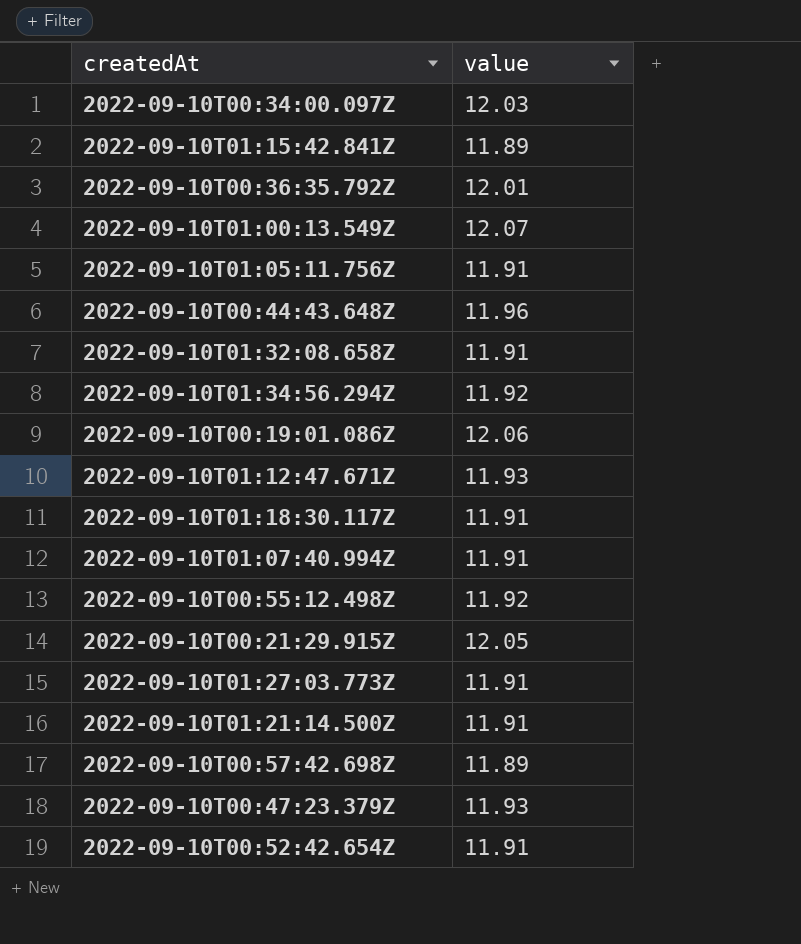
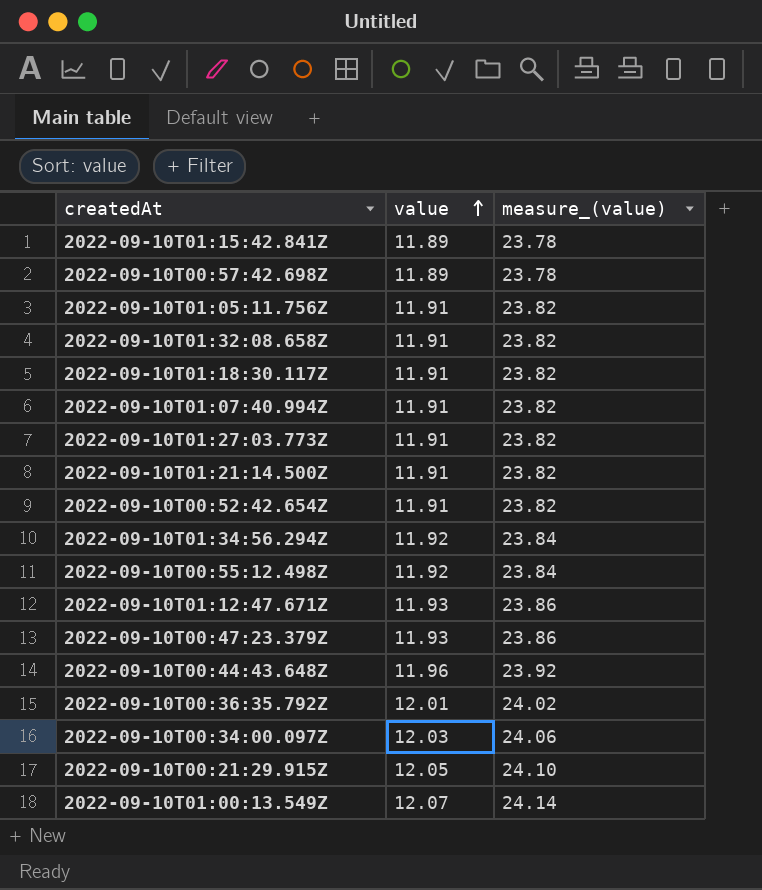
row order: none -> value ascending
column measure_(value) | formula: none -> [value] * 2
row 2022-09-10T00:19:01.086Z: 12.06 -> none

